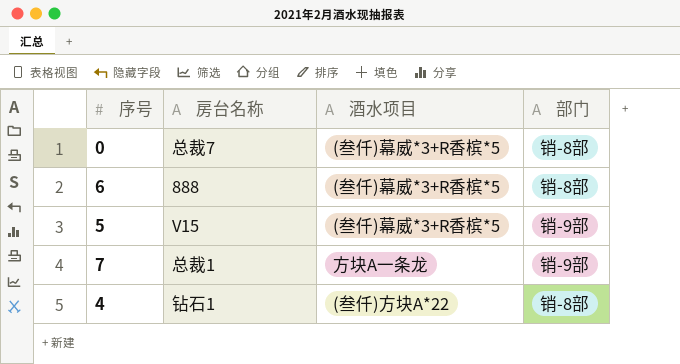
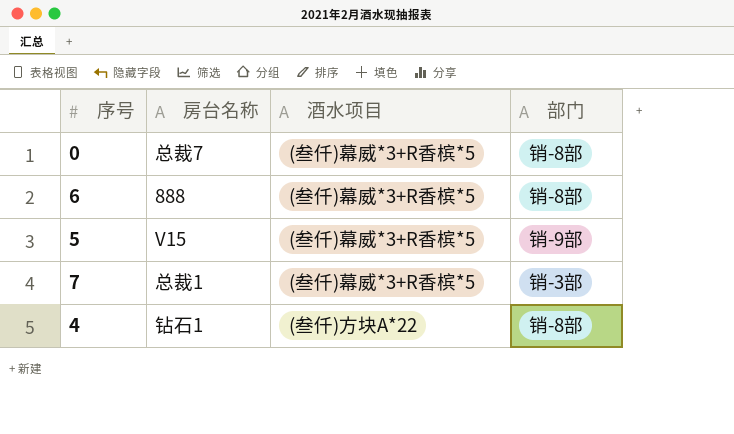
7 | 酒水项目: 方块A一条龙 -> (叁仟)幕威*3+R香槟*5
7 | 部门: 销-9部 -> 销-3部

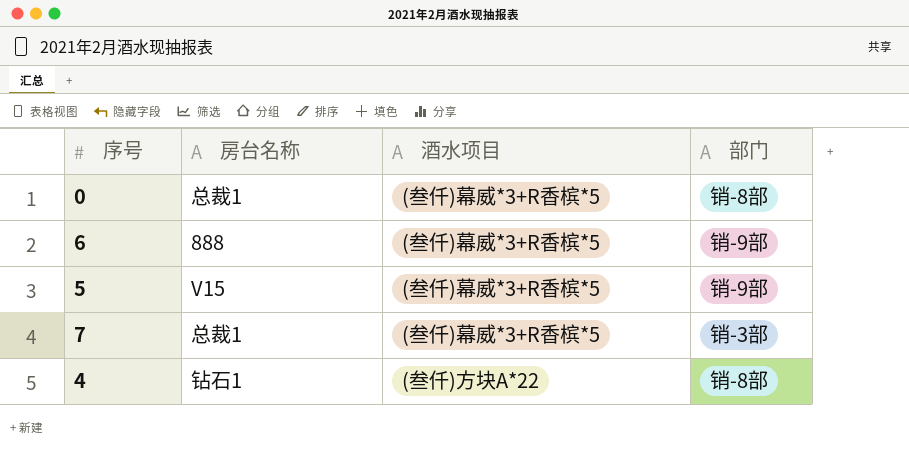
0 | 房台名称: 总裁7 -> 总裁1
6 | 部门: 销-8部 -> 销-9部

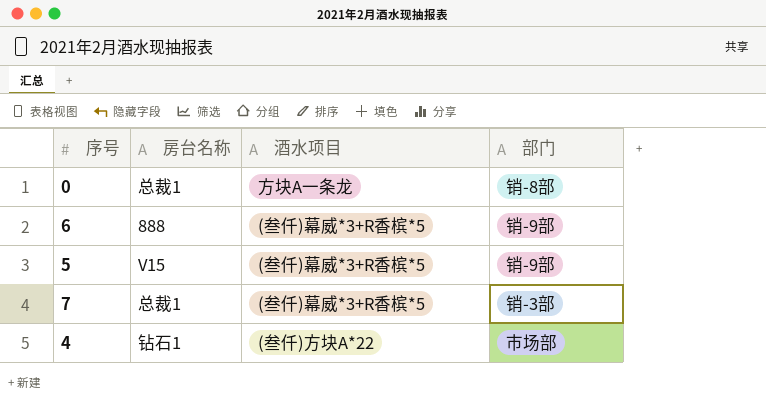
0 | 酒水项目: (叁仟)幕威*3+R香槟*5 -> 方块A一条龙
4 | 部门: 销-8部 -> 市场部

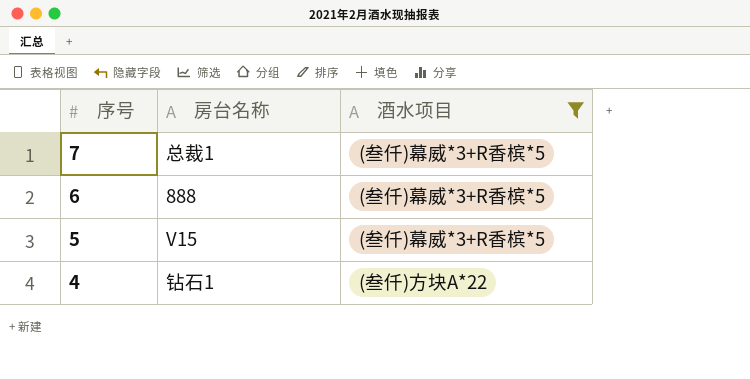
filter: none -> 酒水项目 != 方块A一条龙
row order: none -> 序号 descending
column 部门 | position: 4 -> none

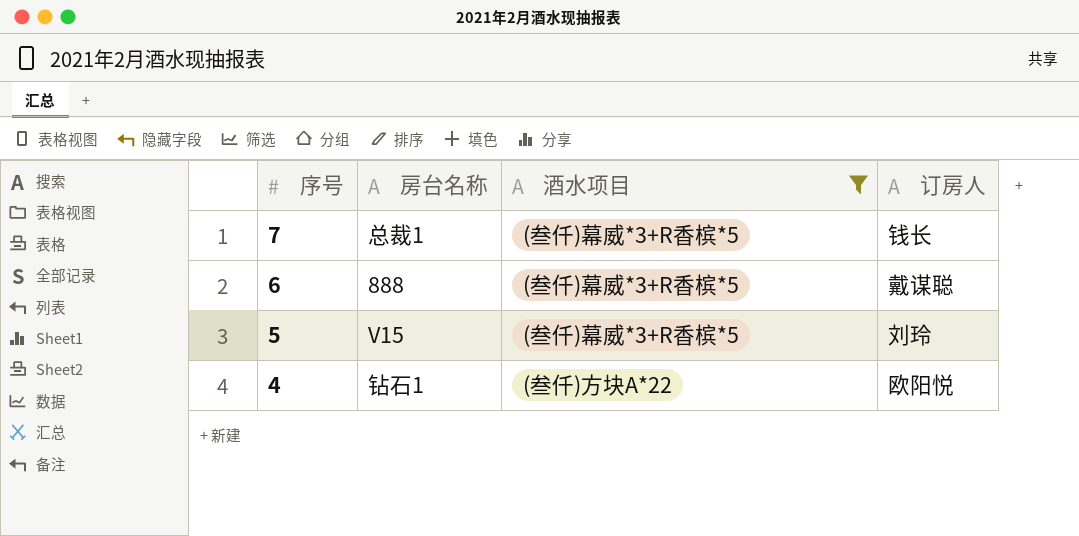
column 订房人 | position: none -> 4

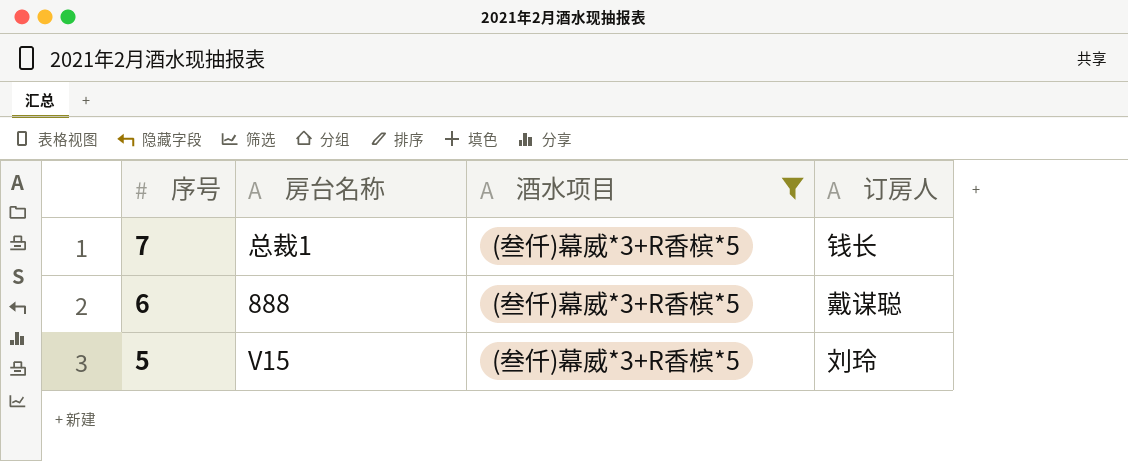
row 4: 钻石1 | (叁仟)方块A*22 | 欧阳悦 -> none

